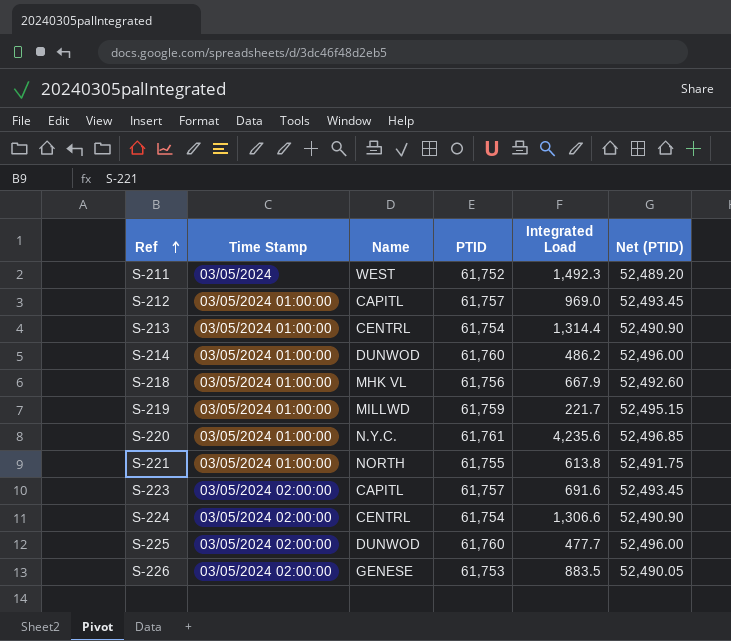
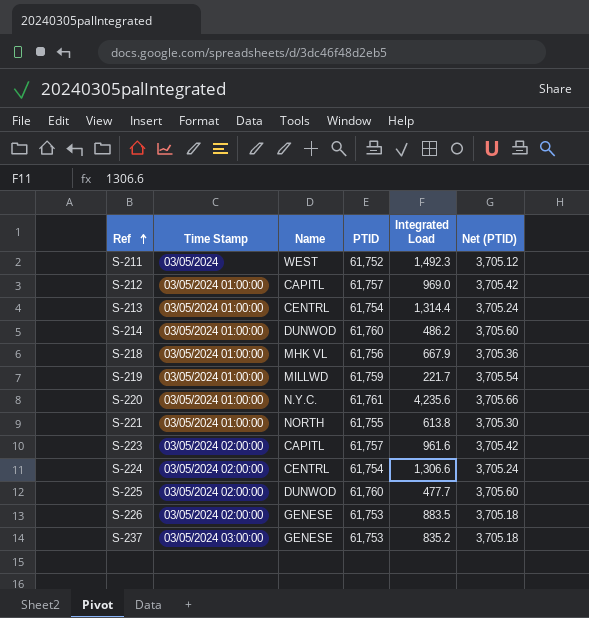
column Net (PTID) | formula: [PTID] * 0.85 -> [PTID] * 0.06
S-223 | Integrated Load: 691.6 -> 961.6
row S-237: none -> 03/05/2024 03:00:00 | GENESE | 61,753 | 835.2 | 3,705.18

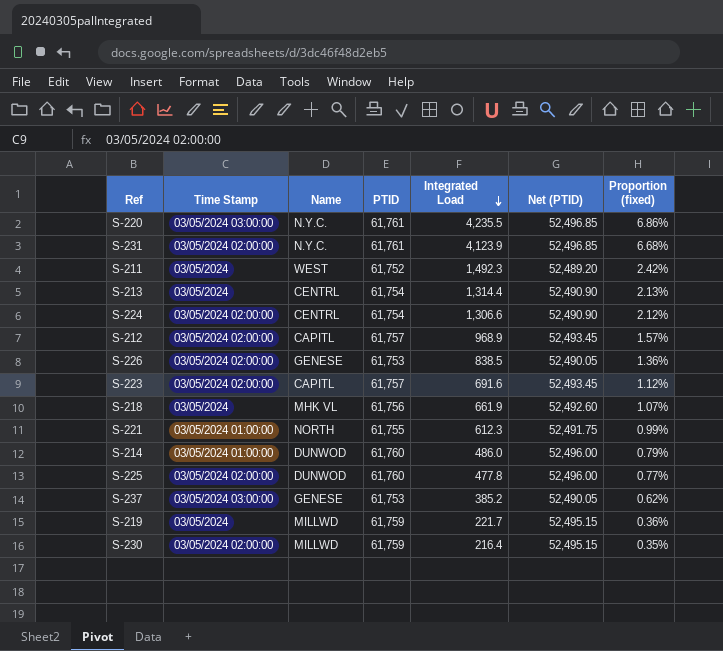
row order: Ref ascending -> Integrated Load descending
column Net (PTID) | formula: [PTID] * 0.06 -> [PTID] * 0.85
column Proportion (fixed) | formula: none -> [Integrated Load] / [PTID]
S-220 | Time Stamp: 03/05/2024 01:00:00 -> 03/05/2024 03:00:00
S-220 | Integrated Load: 4,235.6 -> 4,235.5
row S-231: none -> 03/05/2024 02:00:00 | N.Y.C. | 61,761 | 4,123.9 | 52,496.85 | 6.68%
S-213 | Time Stamp: 03/05/2024 01:00:00 -> 03/05/2024
S-212 | Time Stamp: 03/05/2024 01:00:00 -> 03/05/2024 02:00:00
S-212 | Integrated Load: 969.0 -> 968.9
S-226 | Integrated Load: 883.5 -> 838.5
S-223 | Integrated Load: 961.6 -> 691.6
S-218 | Time Stamp: 03/05/2024 01:00:00 -> 03/05/2024
S-218 | Integrated Load: 667.9 -> 661.9
S-221 | Integrated Load: 613.8 -> 612.3
S-214 | Integrated Load: 486.2 -> 486.0
S-225 | Integrated Load: 477.7 -> 477.8
S-237 | Integrated Load: 835.2 -> 385.2
S-219 | Time Stamp: 03/05/2024 01:00:00 -> 03/05/2024
row S-230: none -> 03/05/2024 02:00:00 | MILLWD | 61,759 | 216.4 | 52,495.15 | 0.35%

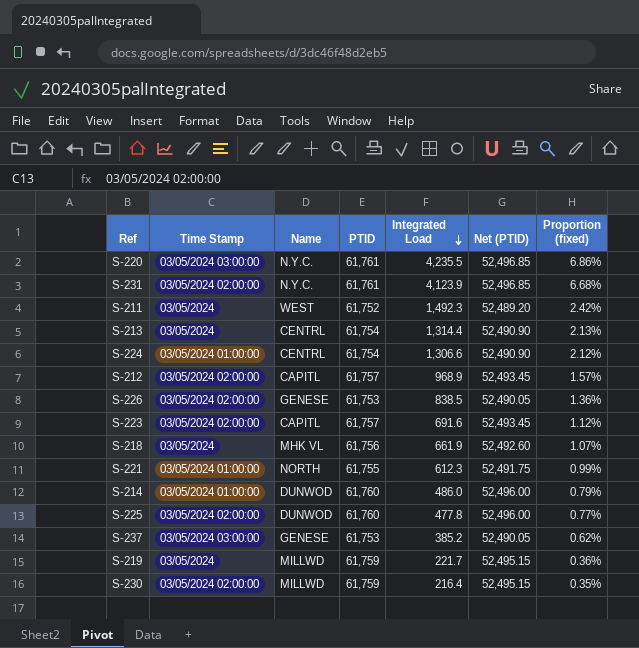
S-224 | Time Stamp: 03/05/2024 02:00:00 -> 03/05/2024 01:00:00

